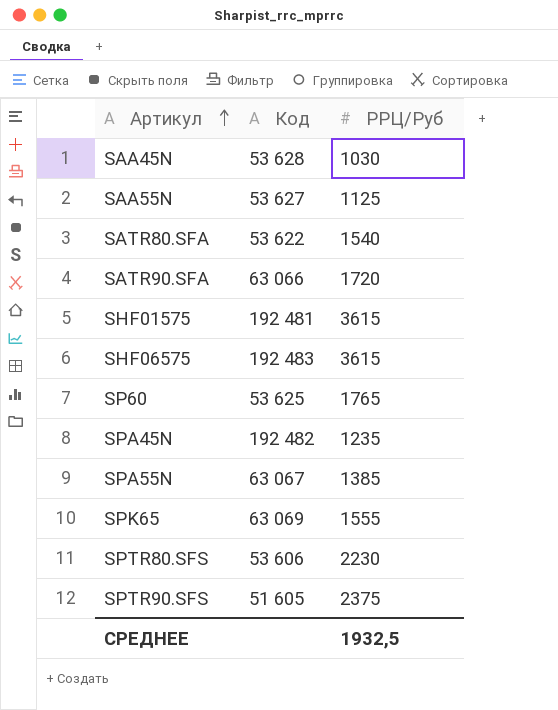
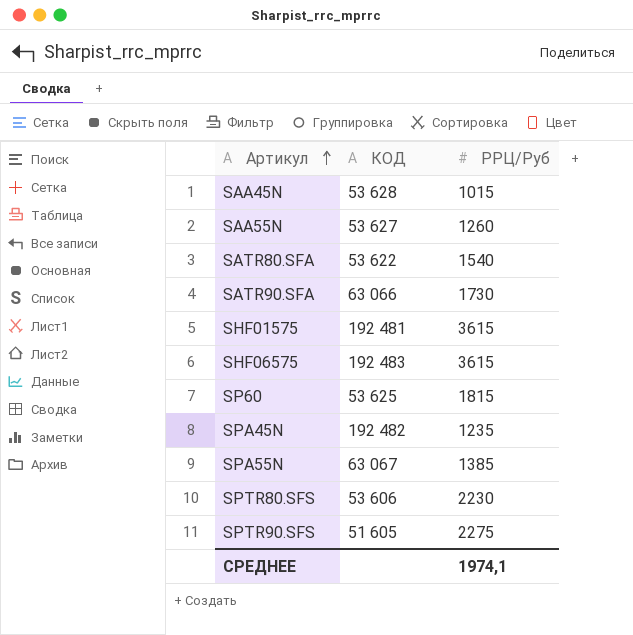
column name: Код -> КОД
row SPK65: 63 069 | 1555 -> none
SAA45N | РРЦ/Руб: 1030 -> 1015
SAA55N | РРЦ/Руб: 1125 -> 1260
SATR90.SFA | РРЦ/Руб: 1720 -> 1730
SP60 | РРЦ/Руб: 1765 -> 1815
SPTR90.SFS | РРЦ/Руб: 2375 -> 2275
СРЕДНЕЕ | РРЦ/Руб: 1932,5 -> 1974,1

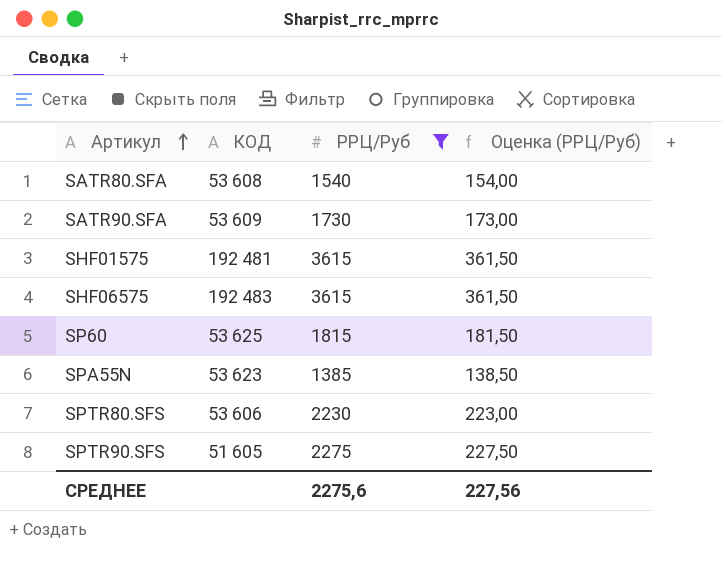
filter: none -> РРЦ/Руб >= 1385
column Оценка (РРЦ/Руб) | formula: none -> [РРЦ/Руб] * 0,1
SATR80.SFA | КОД: 53 622 -> 53 608
SATR90.SFA | КОД: 63 066 -> 53 609
SPA55N | КОД: 63 067 -> 53 623
СРЕДНЕЕ | РРЦ/Руб: 1974,1 -> 2275,6

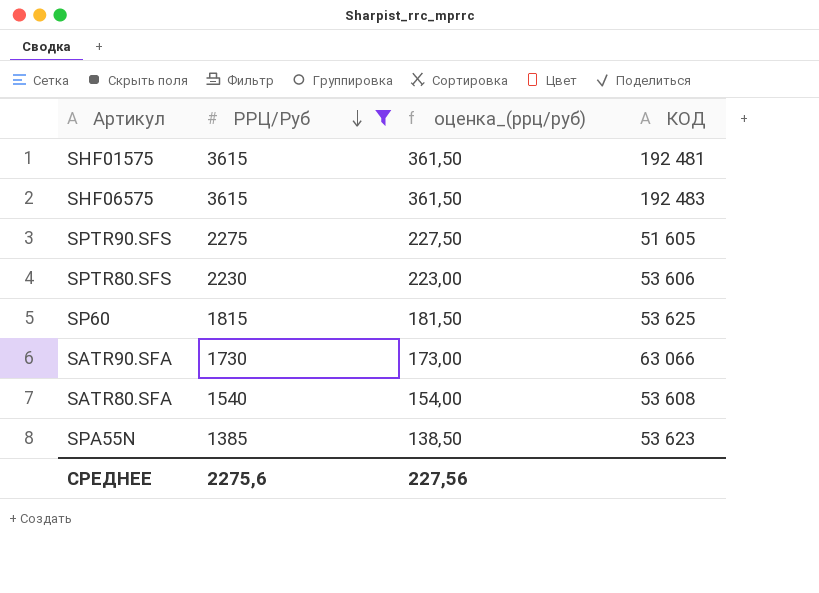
row order: Артикул ascending -> РРЦ/Руб descending
column name: Оценка (РРЦ/Руб) -> оценка_(ррц/руб)
column КОД | position: 2 -> 4
SATR90.SFA | КОД: 53 609 -> 63 066

